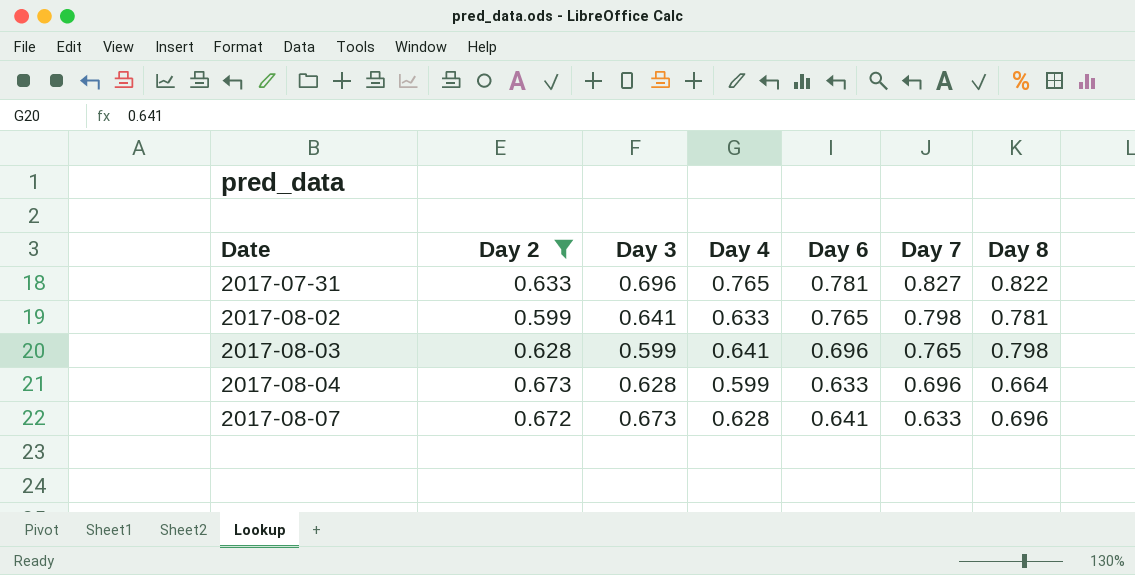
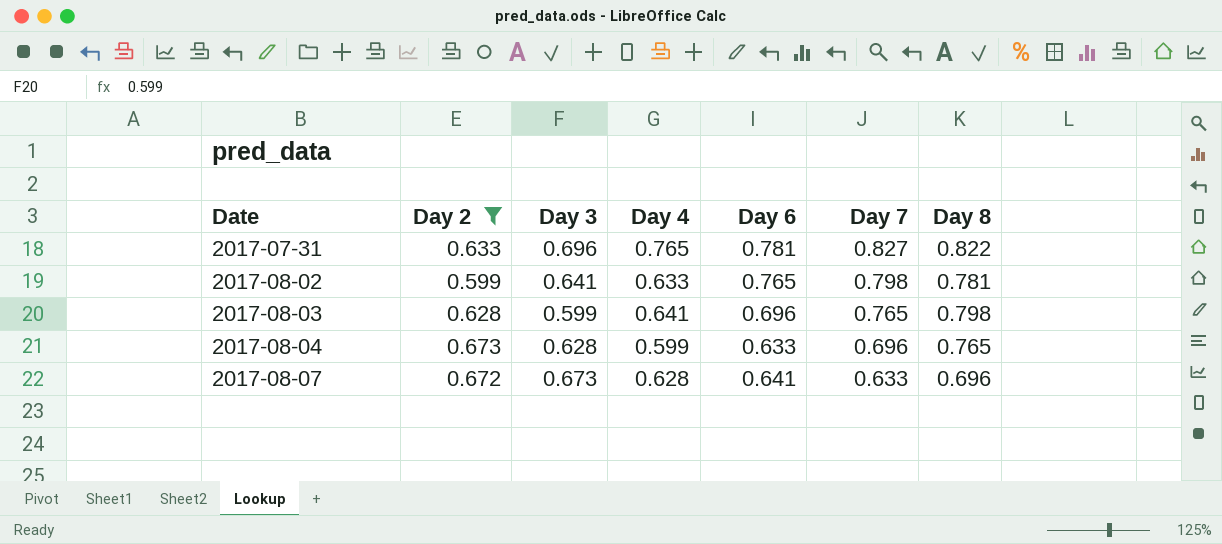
2017-08-04 | Day 8: 0.664 -> 0.765

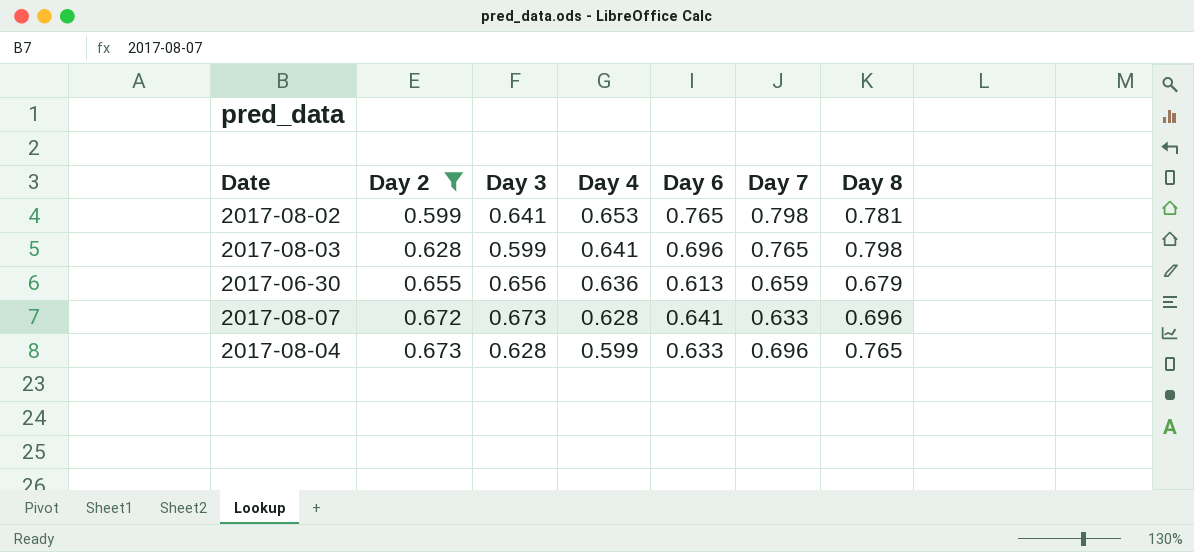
row order: Date ascending -> Day 2 ascending
row 2017-07-31: 0.633 | 0.696 | 0.765 | 0.781 | 0.827 | 0.822 -> none
2017-08-02 | Day 4: 0.633 -> 0.653
row 2017-06-30: none -> 0.655 | 0.656 | 0.636 | 0.613 | 0.659 | 0.679

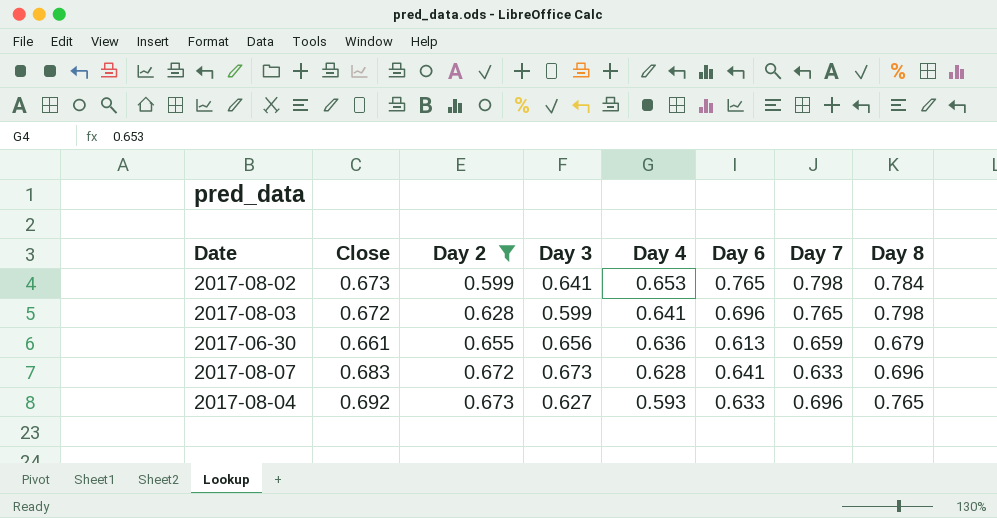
column Close | position: none -> 2
2017-08-02 | Day 8: 0.781 -> 0.784
2017-08-04 | Day 3: 0.628 -> 0.627
2017-08-04 | Day 4: 0.599 -> 0.593

